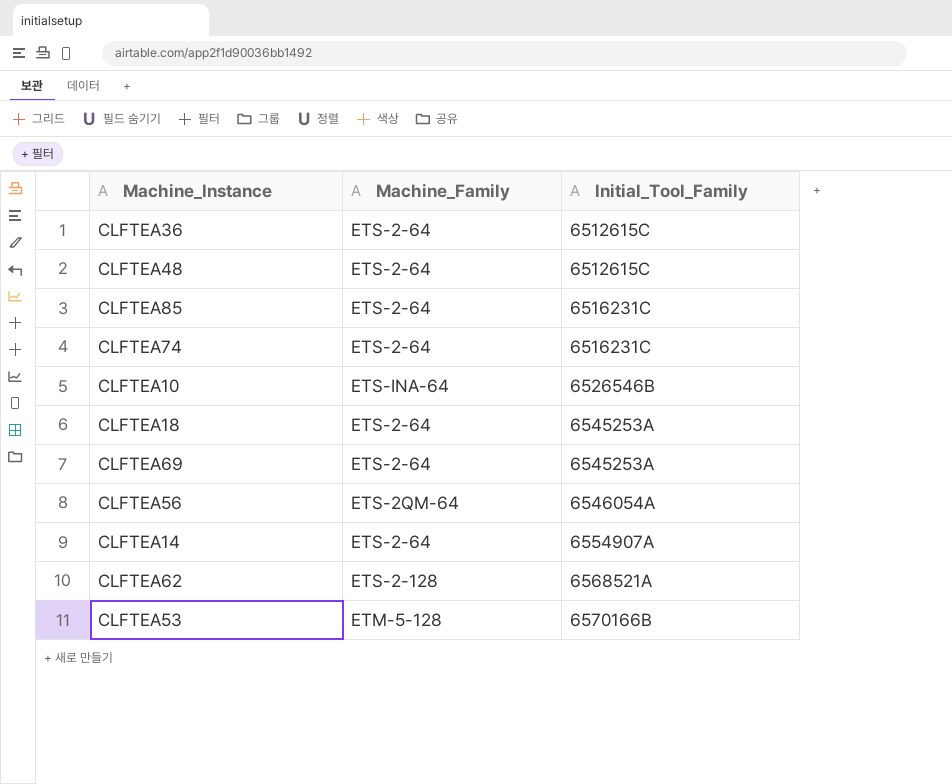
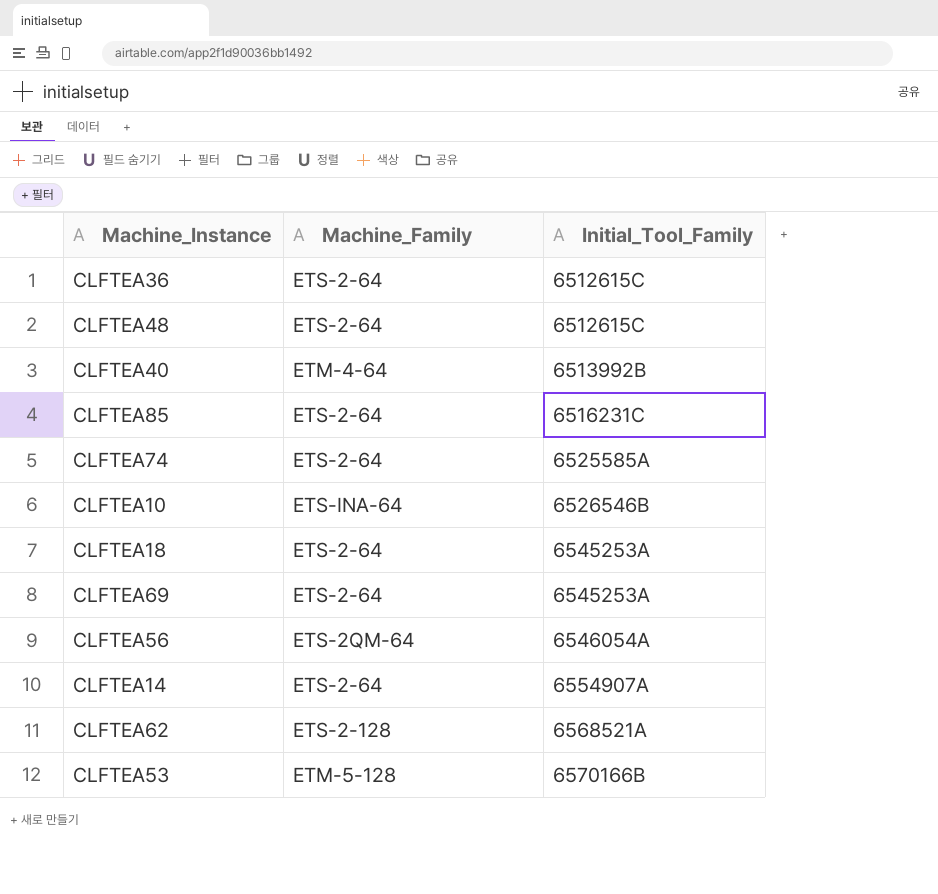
row CLFTEA40: none -> ETM-4-64 | 6513992B
CLFTEA74 | Initial_Tool_Family: 6516231C -> 6525585A

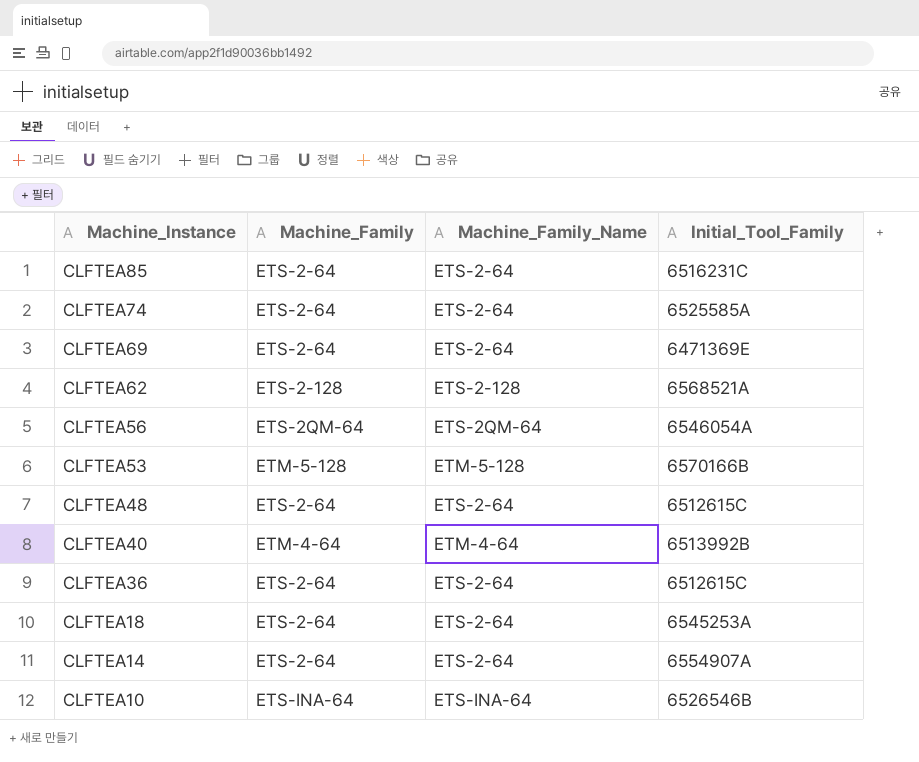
row order: Initial_Tool_Family ascending -> Machine_Instance descending
column Machine_Family_Name | position: none -> 3
CLFTEA69 | Initial_Tool_Family: 6545253A -> 6471369E

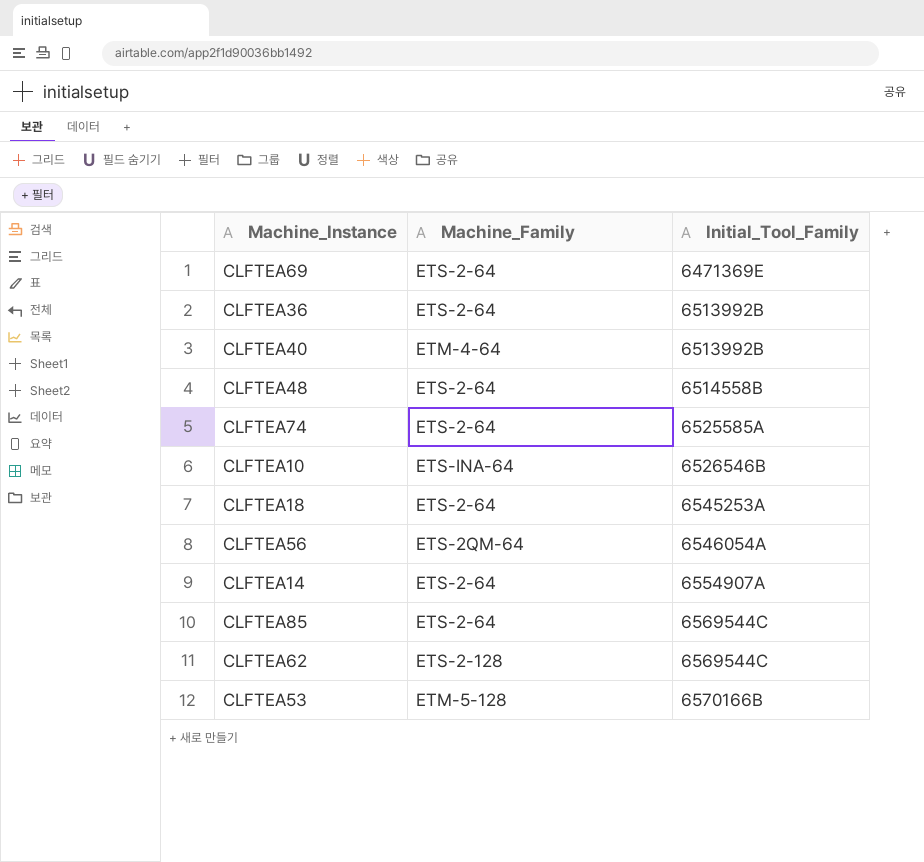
row order: Machine_Instance descending -> Initial_Tool_Family ascending
column Machine_Family_Name | position: 3 -> none
CLFTEA36 | Initial_Tool_Family: 6512615C -> 6513992B
CLFTEA48 | Initial_Tool_Family: 6512615C -> 6514558B
CLFTEA85 | Initial_Tool_Family: 6516231C -> 6569544C
CLFTEA62 | Initial_Tool_Family: 6568521A -> 6569544C

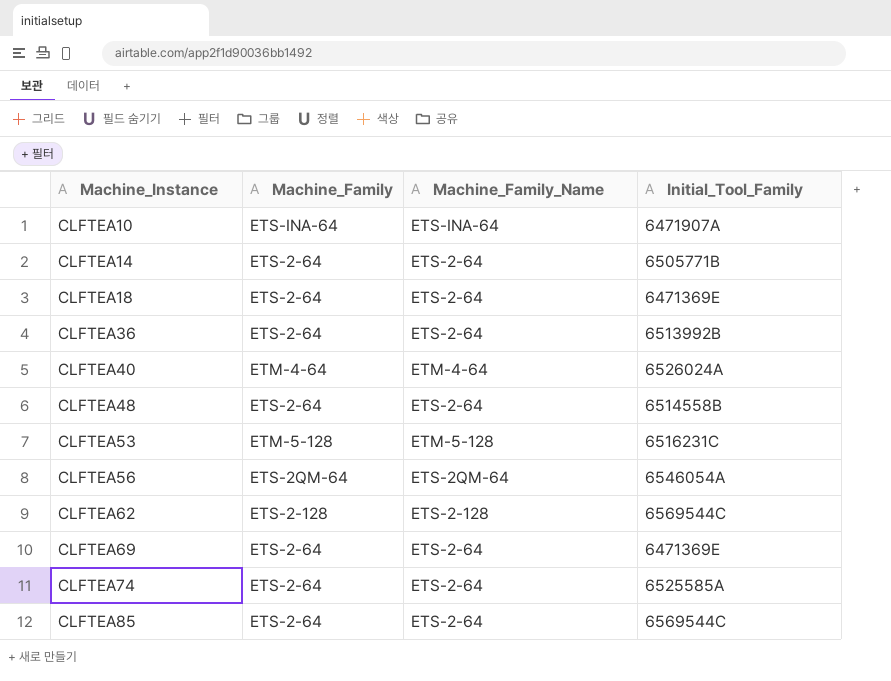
row order: Initial_Tool_Family ascending -> Machine_Instance ascending
column Machine_Family_Name | position: none -> 3
CLFTEA10 | Initial_Tool_Family: 6526546B -> 6471907A
CLFTEA14 | Initial_Tool_Family: 6554907A -> 6505771B
CLFTEA18 | Initial_Tool_Family: 6545253A -> 6471369E
CLFTEA40 | Initial_Tool_Family: 6513992B -> 6526024A
CLFTEA53 | Initial_Tool_Family: 6570166B -> 6516231C

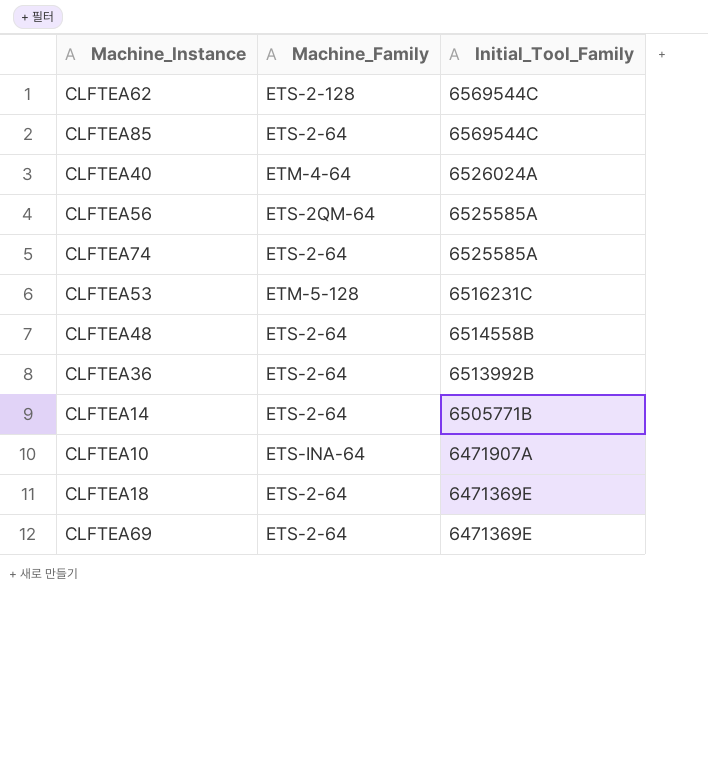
row order: Machine_Instance ascending -> Initial_Tool_Family descending
column Machine_Family_Name | position: 3 -> none
CLFTEA56 | Initial_Tool_Family: 6546054A -> 6525585A

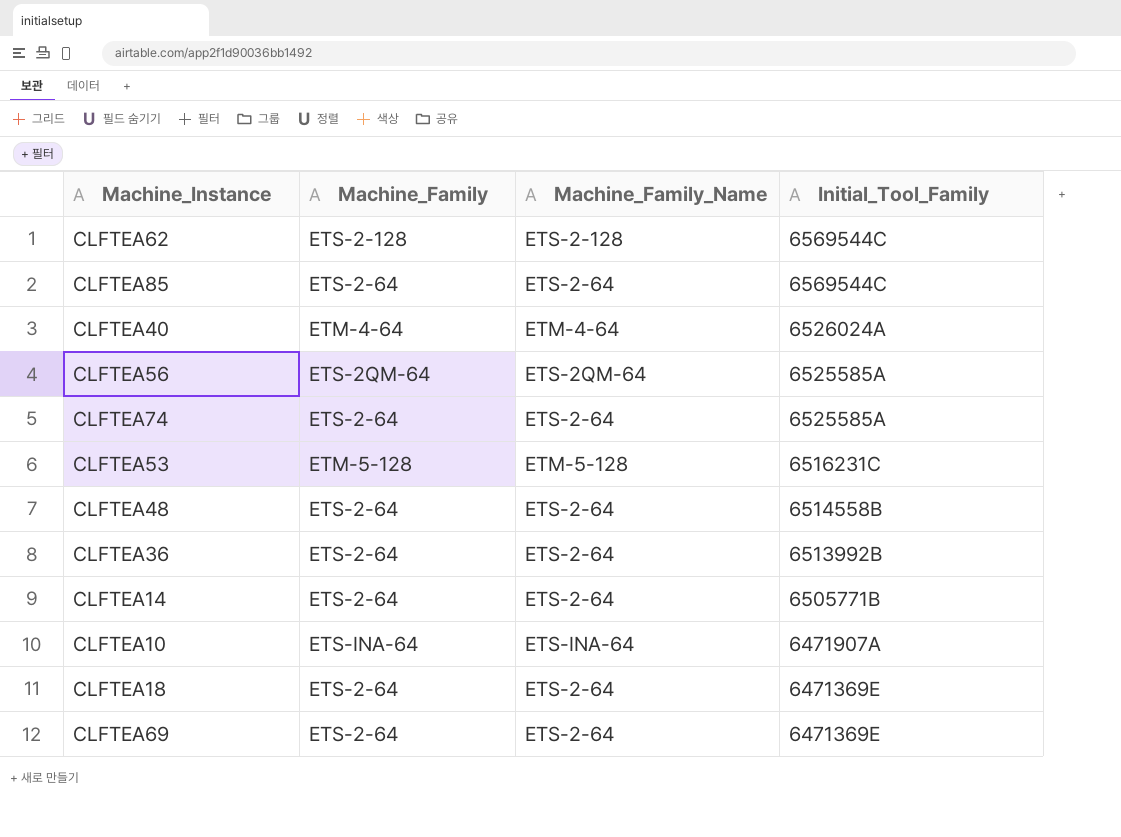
column Machine_Family_Name | position: none -> 3

